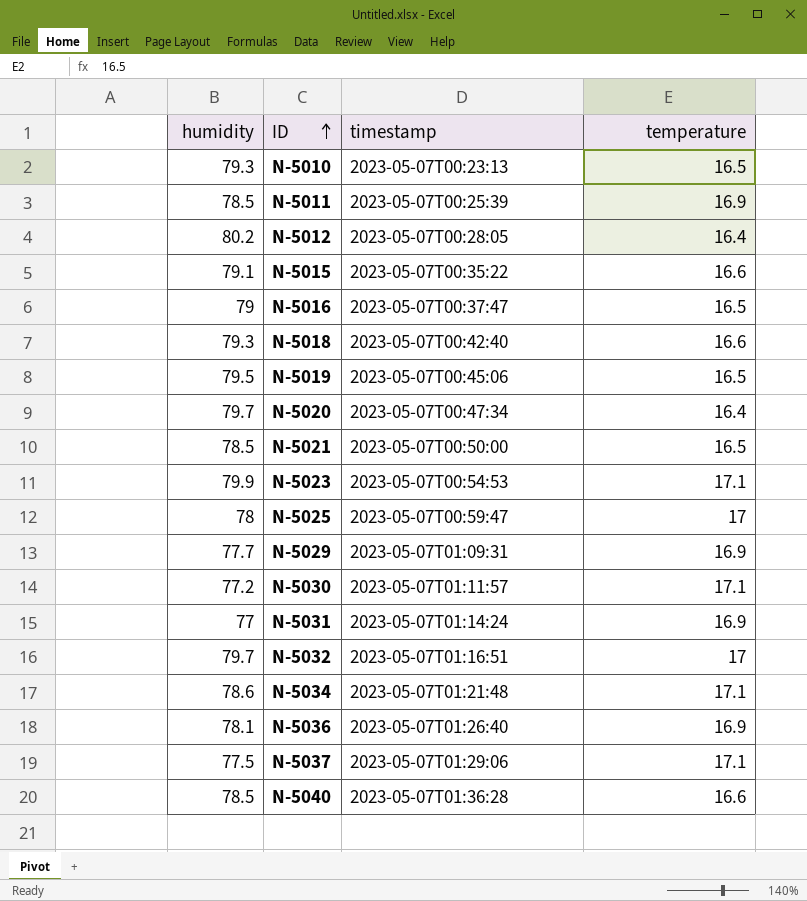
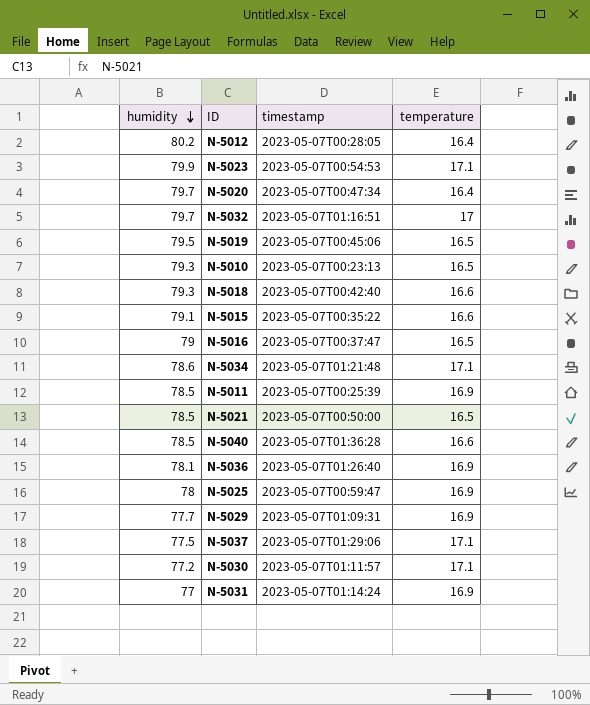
row order: ID ascending -> humidity descending
N-5025 | temperature: 17 -> 16.9

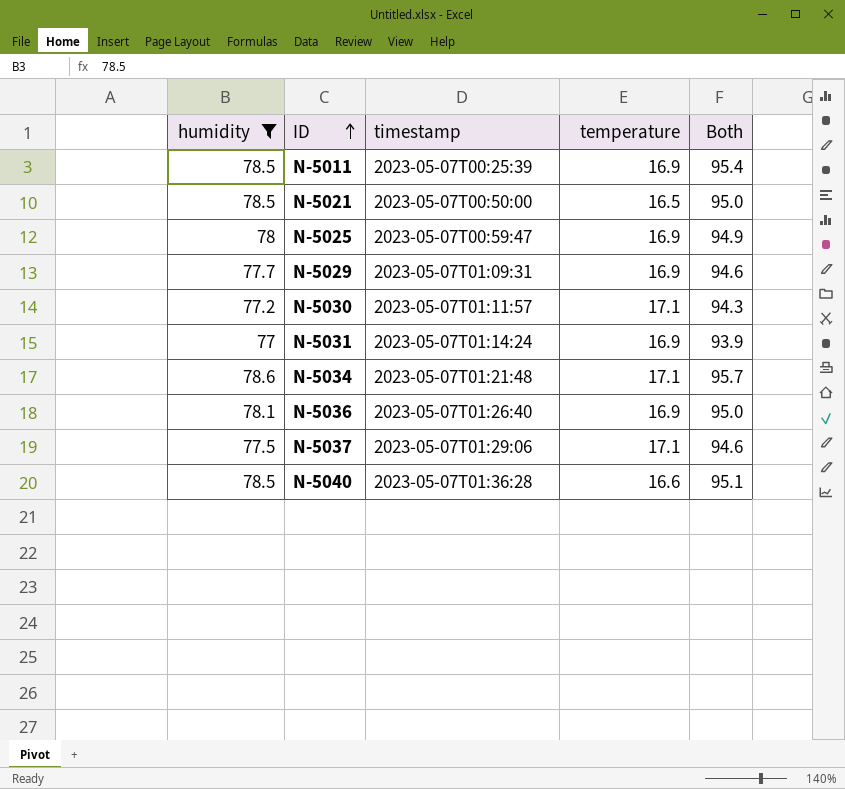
filter: none -> humidity <= 78.6
row order: humidity descending -> ID ascending
column Both | formula: none -> [humidity] + [temperature]

